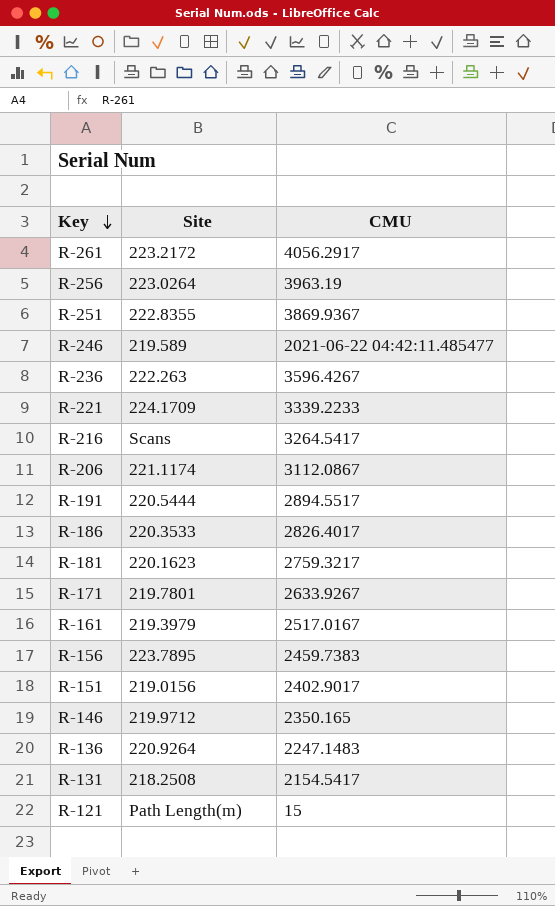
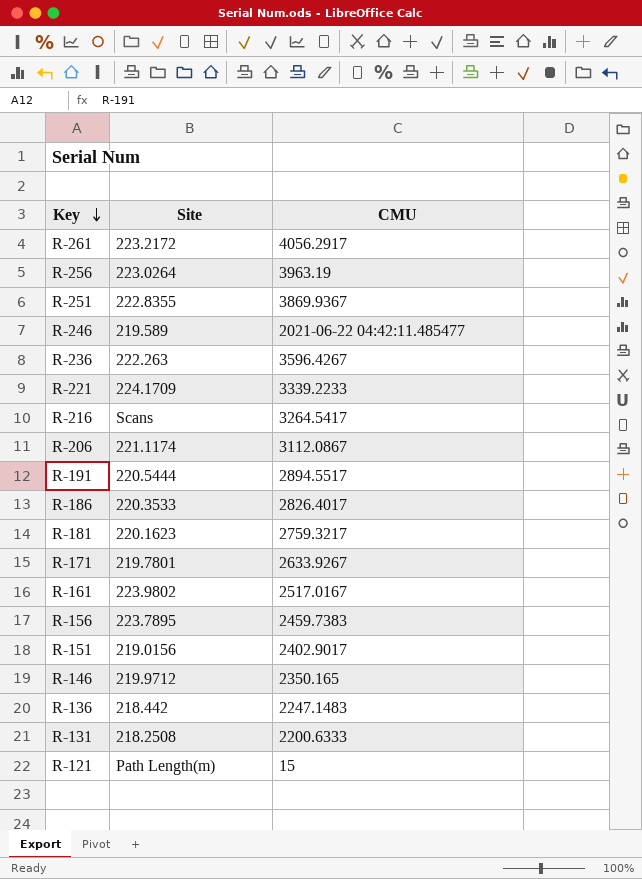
R-161 | Site: 219.3979 -> 223.9802
R-136 | Site: 220.9264 -> 218.442
R-131 | CMU: 2154.5417 -> 2200.6333

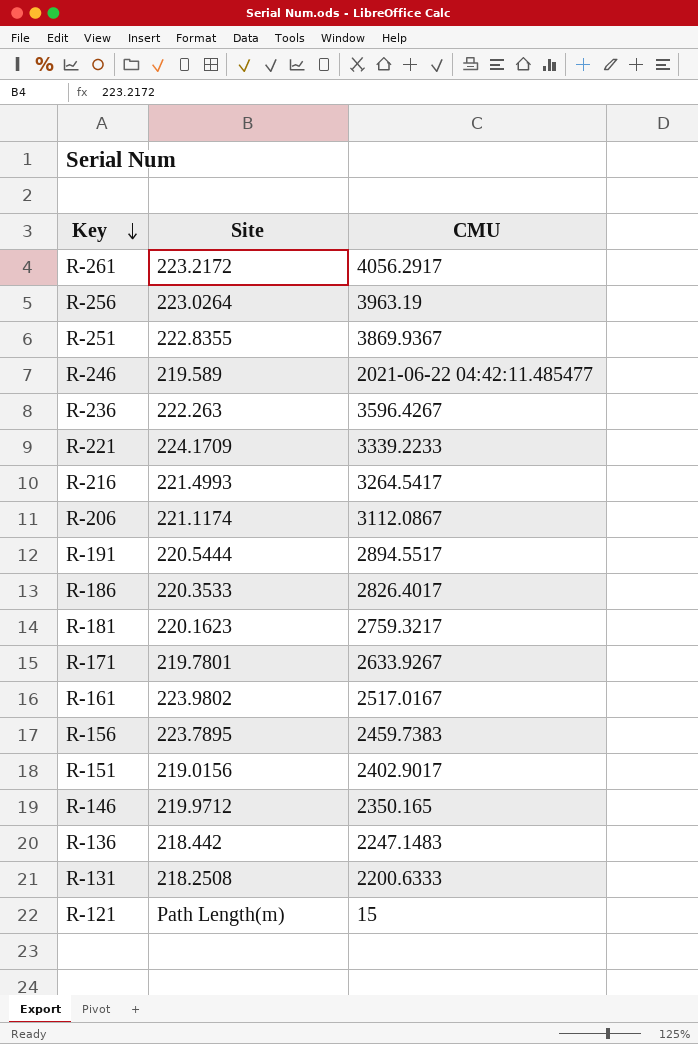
R-216 | Site: Scans -> 221.4993

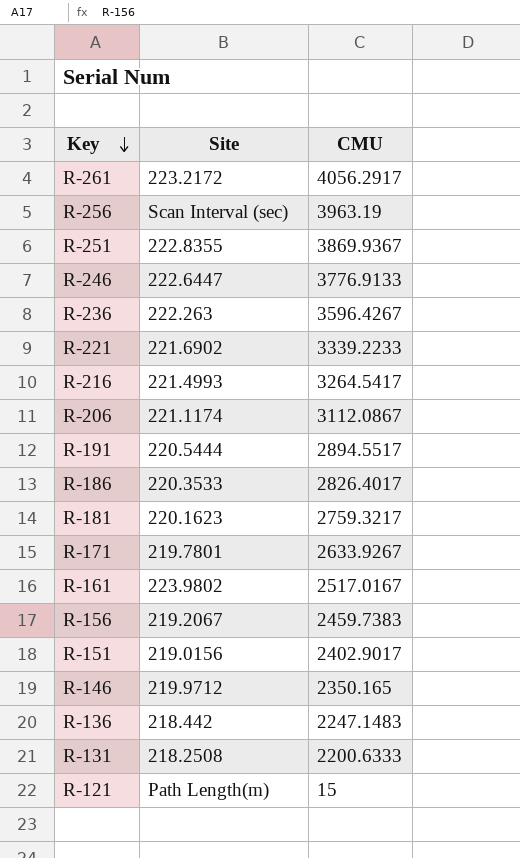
R-256 | Site: 223.0264 -> Scan Interval (sec)
R-246 | Site: 219.589 -> 222.6447
R-246 | CMU: 2021-06-22 04:42:11.485477 -> 3776.9133
R-221 | Site: 224.1709 -> 221.6902
R-156 | Site: 223.7895 -> 219.2067

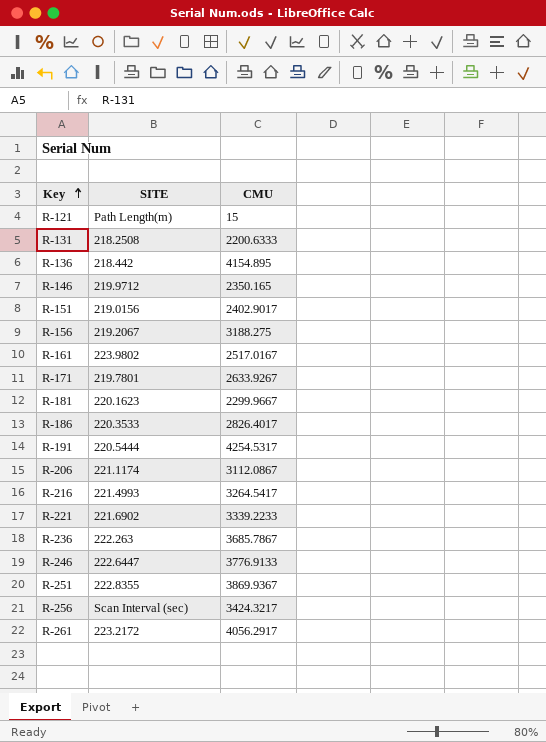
row order: Key descending -> Key ascending
column name: Site -> SITE
R-136 | CMU: 2247.1483 -> 4154.895
R-156 | CMU: 2459.7383 -> 3188.275
R-181 | CMU: 2759.3217 -> 2299.9667
R-191 | CMU: 2894.5517 -> 4254.5317
R-236 | CMU: 3596.4267 -> 3685.7867
R-256 | CMU: 3963.19 -> 3424.3217

